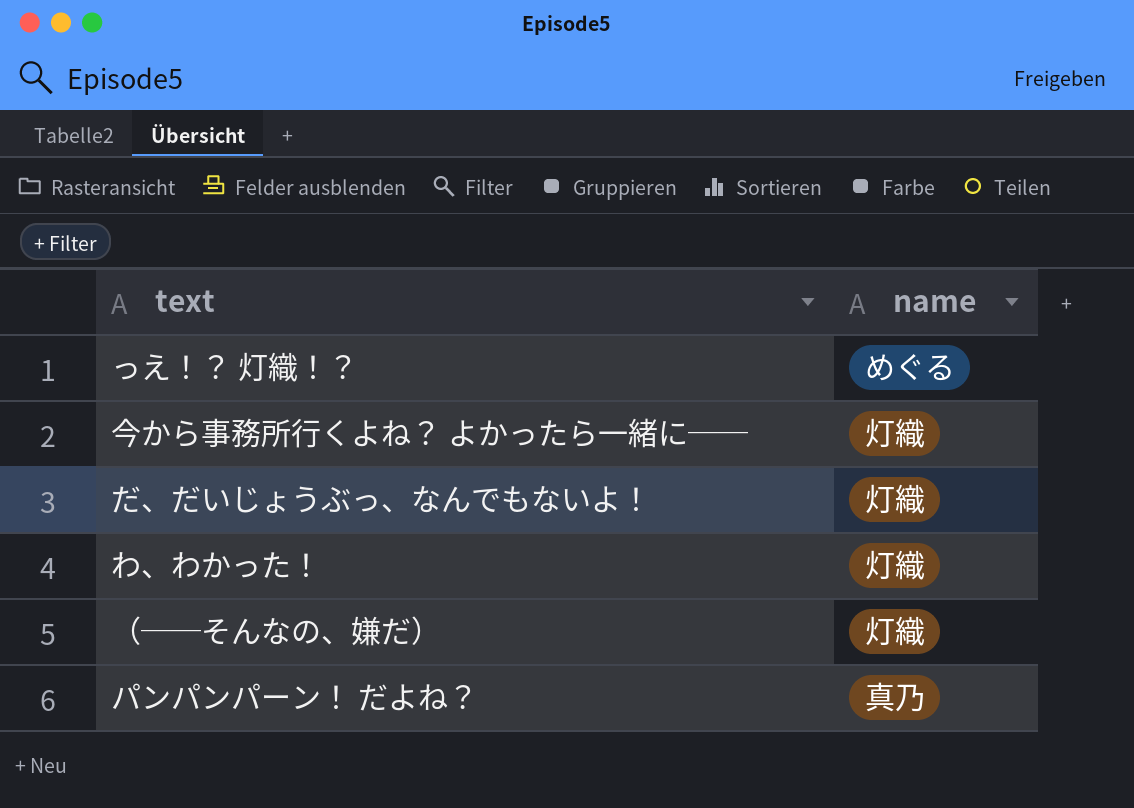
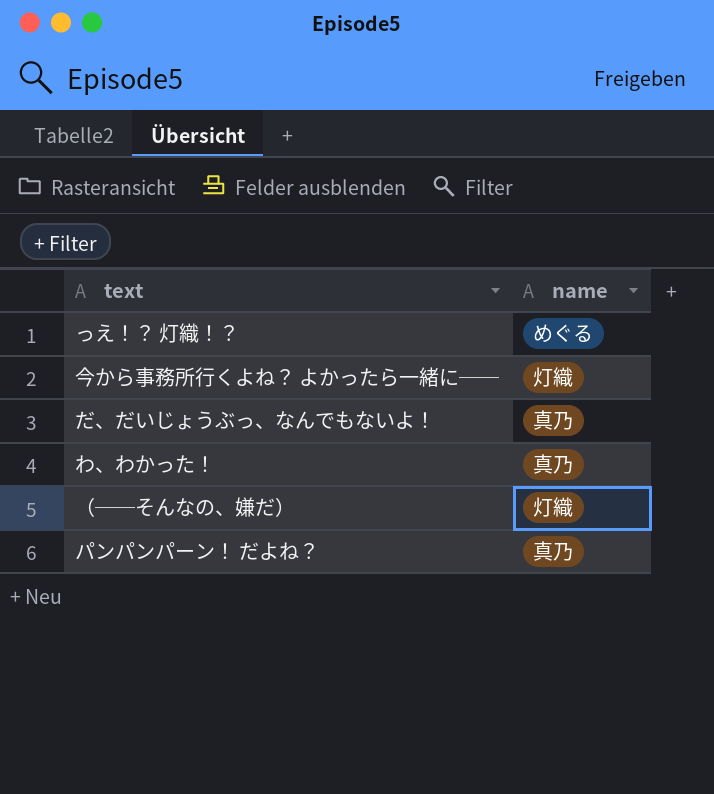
だ、だいじょうぶっ、なんでもないよ！ | name: 灯織 -> 真乃
わ、わかった！ | name: 灯織 -> 真乃

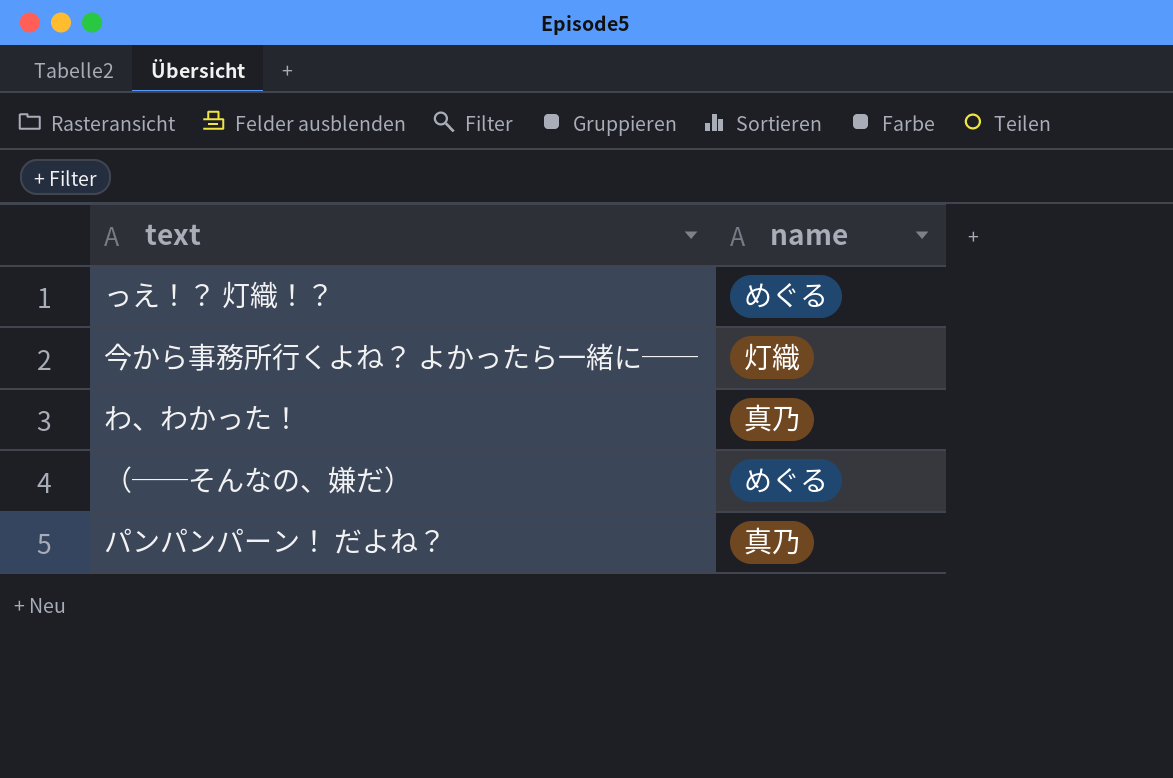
row だ、だいじょうぶっ、なんでもないよ！: 真乃 -> none
（──そんなの、嫌だ） | name: 灯織 -> めぐる

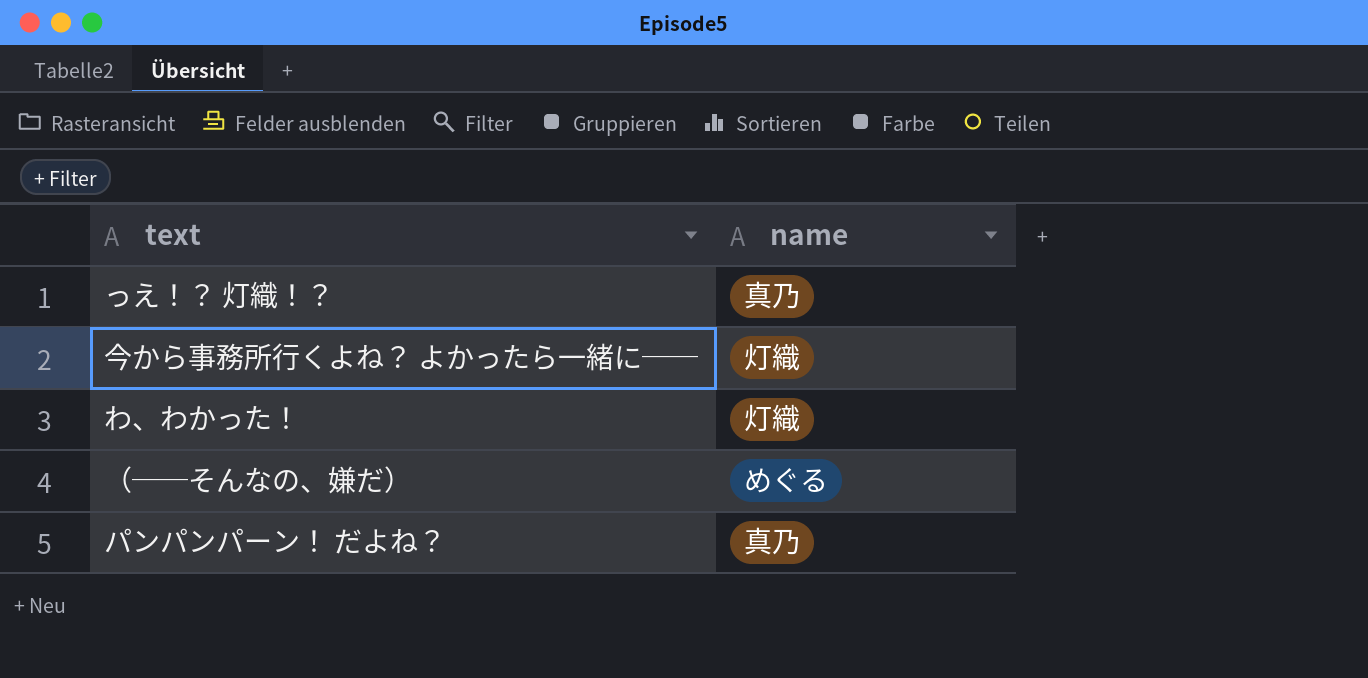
っえ！？ 灯織！？ | name: めぐる -> 真乃
わ、わかった！ | name: 真乃 -> 灯織

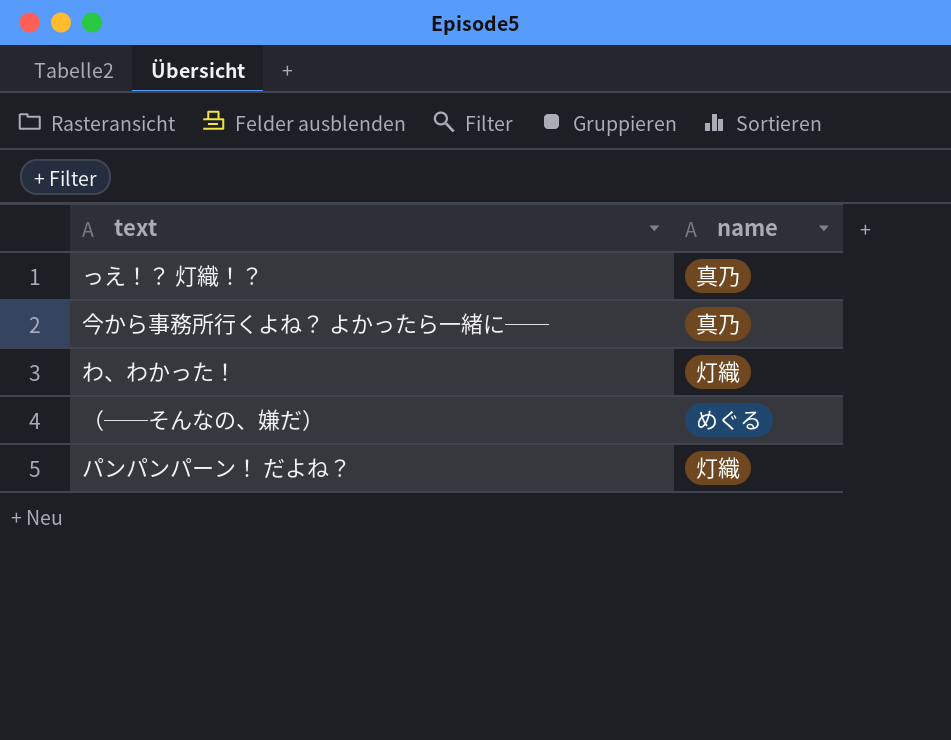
今から事務所行くよね？ よかったら一緒に── | name: 灯織 -> 真乃
パンパンパーン！ だよね？ | name: 真乃 -> 灯織

